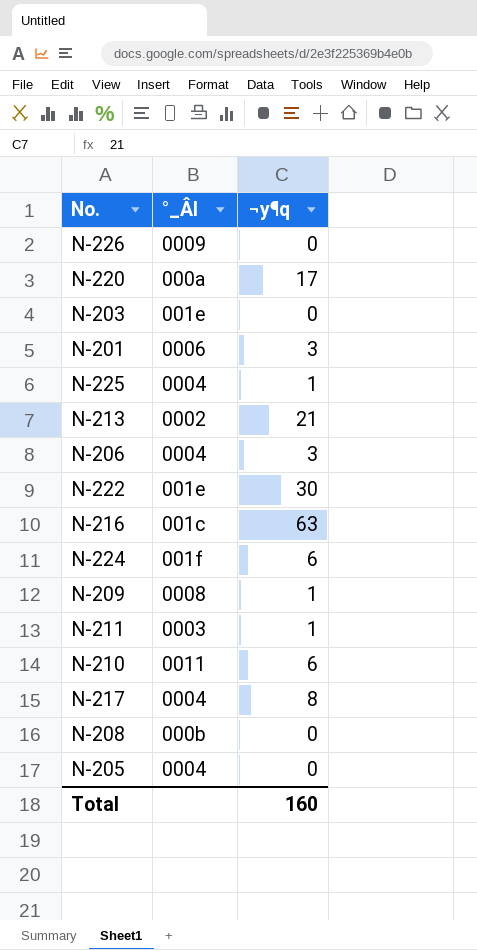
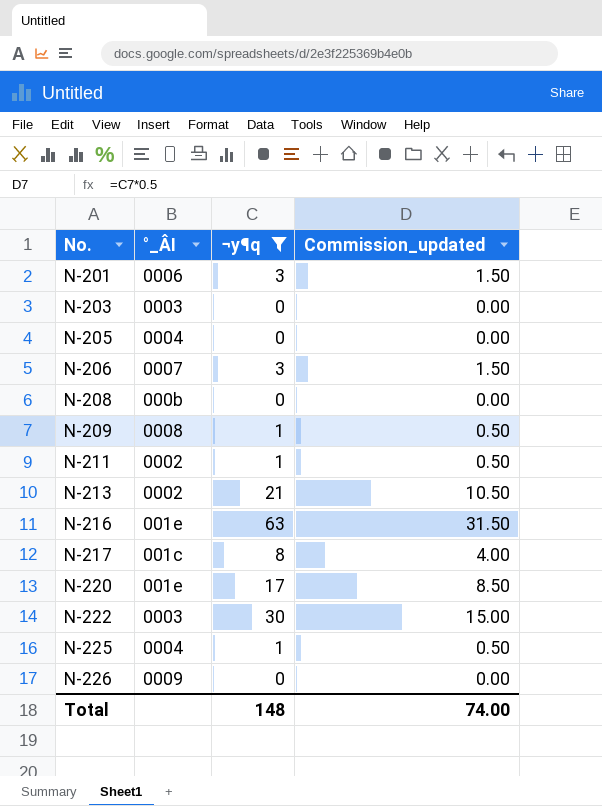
filter: none -> ¬y¶q != 6
row order: none -> No. ascending
column Commission_updated | formula: none -> [¬y¶q] * 0.5
N-203 | °_ÂI: 001e -> 0003
N-206 | °_ÂI: 0004 -> 0007
N-211 | °_ÂI: 0003 -> 0002
N-216 | °_ÂI: 001c -> 001e
N-217 | °_ÂI: 0004 -> 001c
N-220 | °_ÂI: 000a -> 001e
N-222 | °_ÂI: 001e -> 0003
Total | ¬y¶q: 160 -> 148

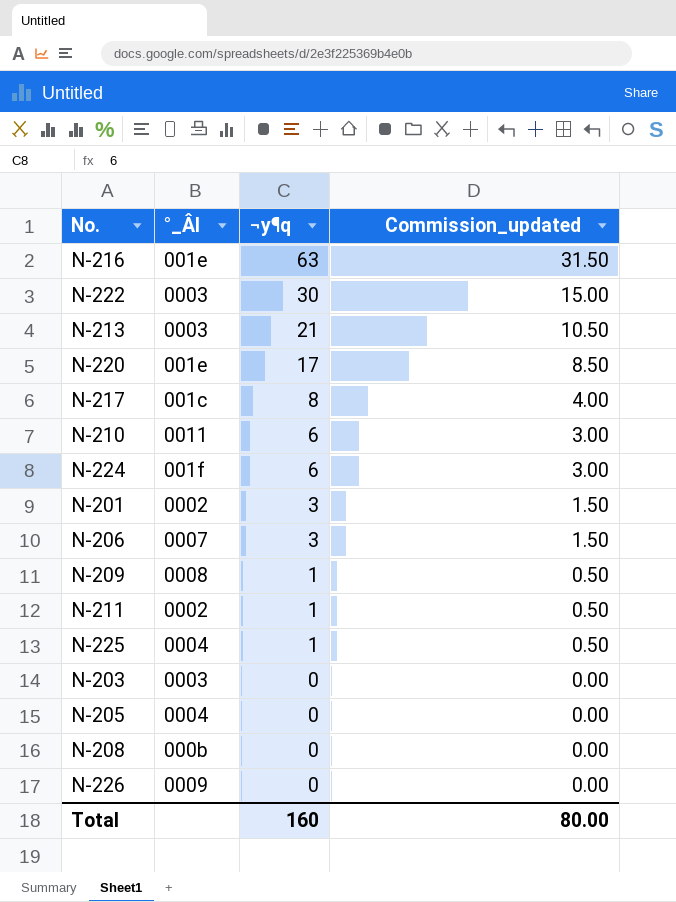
filter: ¬y¶q != 6 -> none
row order: No. ascending -> ¬y¶q descending
N-213 | °_ÂI: 0002 -> 0003
N-201 | °_ÂI: 0006 -> 0002
Total | ¬y¶q: 148 -> 160
Total | Commission_updated: 74.00 -> 80.00

